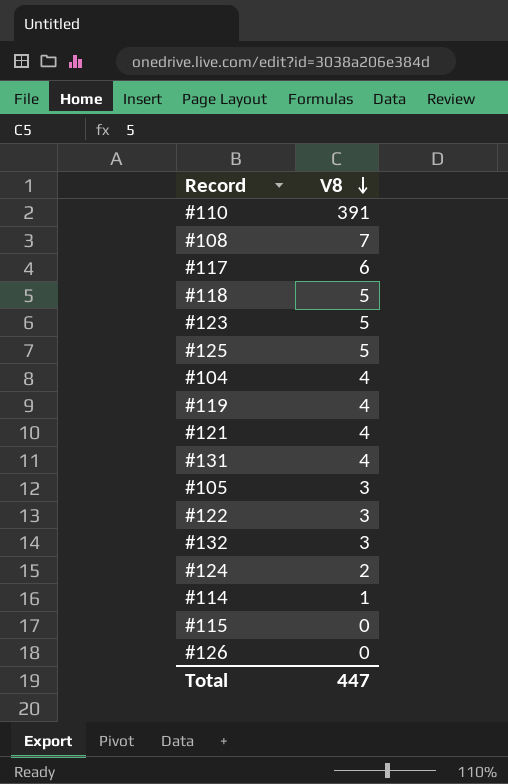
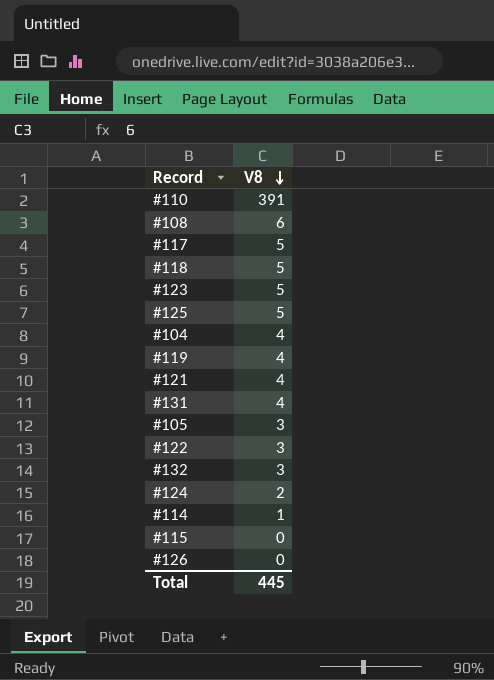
#108 | V8: 7 -> 6
#117 | V8: 6 -> 5
Total | V8: 447 -> 445

